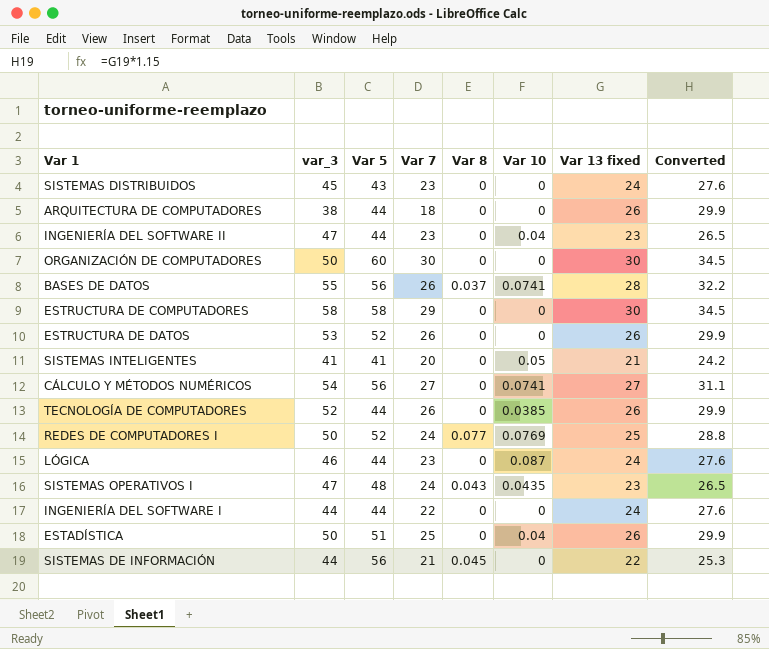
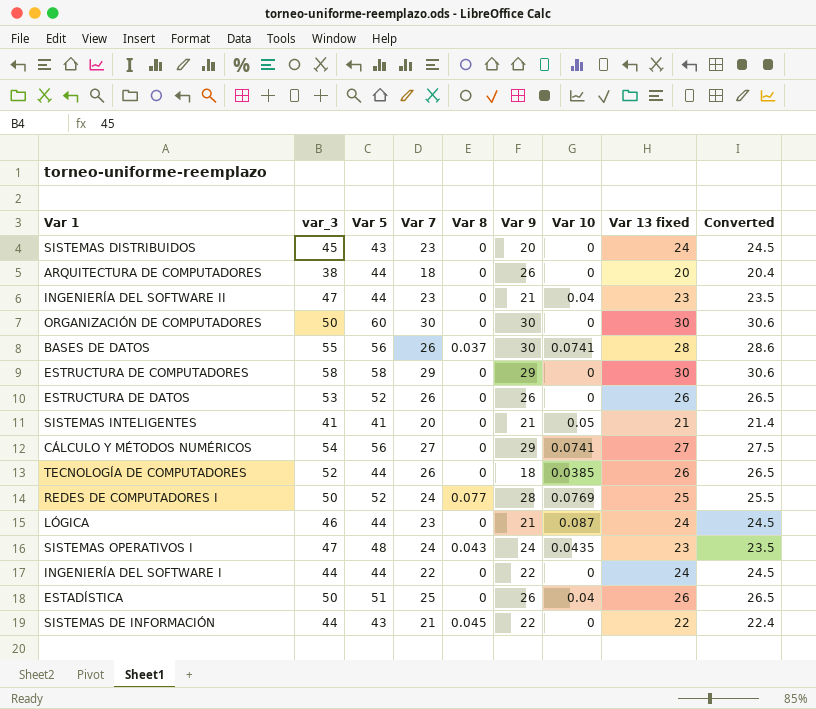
column Var 9 | formula: none -> [Var 5] - [Var 7]
column Converted | formula: [Var 13 fixed] * 1.15 -> [Var 13 fixed] * 1.02
ARQUITECTURA DE COMPUTADORES | Var 13 fixed: 26 -> 20
SISTEMAS DE INFORMACIÓN | Var 5: 56 -> 43

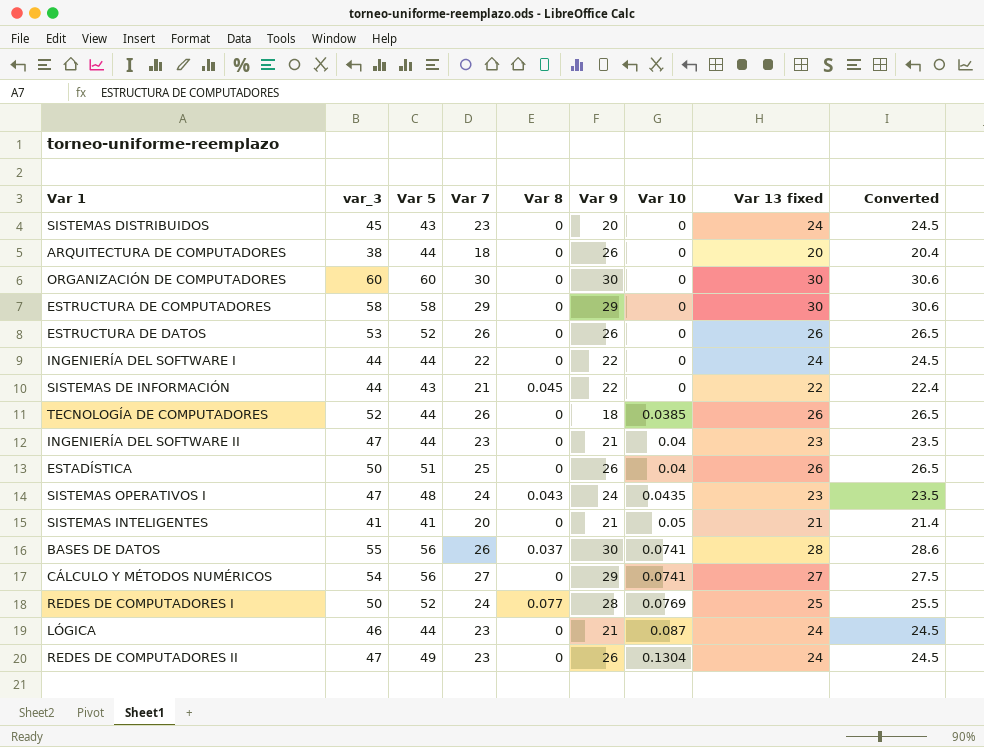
row order: none -> Var 10 ascending
ORGANIZACIÓN DE COMPUTADORES | var_3: 50 -> 60
row REDES DE COMPUTADORES II: none -> 47 | 49 | 23 | 0 | 26 | 0.1304 | 24 | 24.5

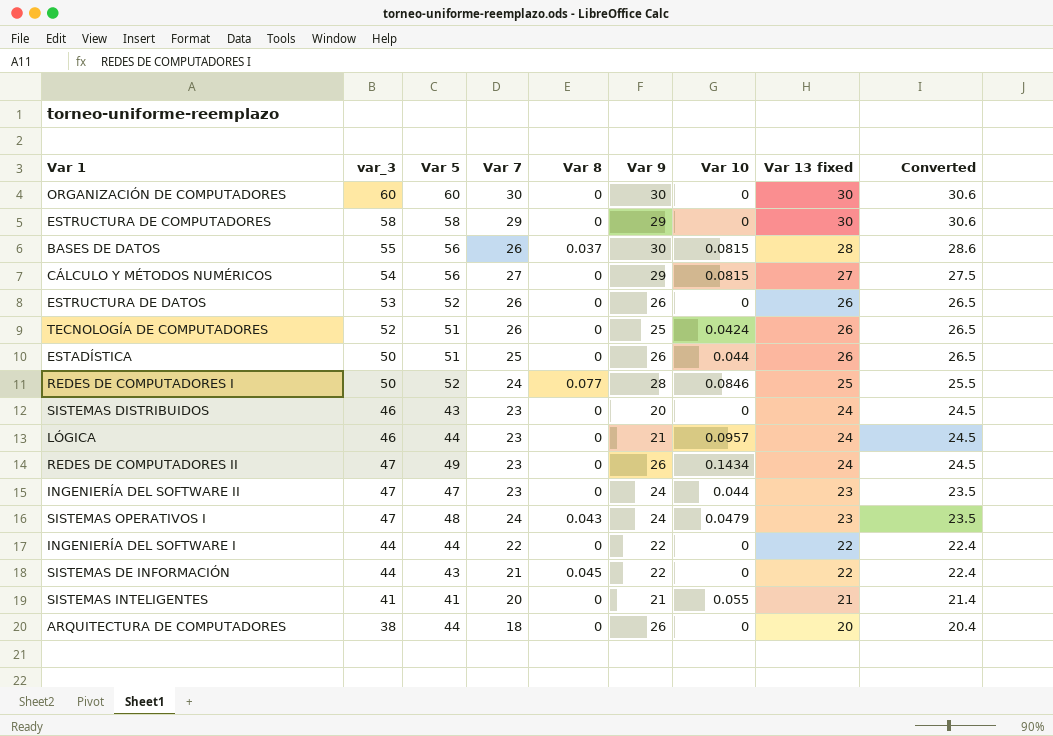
row order: Var 10 ascending -> Var 13 fixed descending
BASES DE DATOS | Var 10: 0.0741 -> 0.0815
CÁLCULO Y MÉTODOS NUMÉRICOS | Var 10: 0.0741 -> 0.0815
TECNOLOGÍA DE COMPUTADORES | Var 5: 44 -> 51
TECNOLOGÍA DE COMPUTADORES | Var 9: 18 -> 25
TECNOLOGÍA DE COMPUTADORES | Var 10: 0.0385 -> 0.0424
ESTADÍSTICA | Var 10: 0.04 -> 0.044
REDES DE COMPUTADORES I | Var 10: 0.0769 -> 0.0846
SISTEMAS DISTRIBUIDOS | var_3: 45 -> 46
LÓGICA | Var 10: 0.087 -> 0.0957
REDES DE COMPUTADORES II | Var 10: 0.1304 -> 0.1434
INGENIERÍA DEL SOFTWARE II | Var 5: 44 -> 47
INGENIERÍA DEL SOFTWARE II | Var 9: 21 -> 24
INGENIERÍA DEL SOFTWARE II | Var 10: 0.04 -> 0.044
SISTEMAS OPERATIVOS I | Var 10: 0.0435 -> 0.0479
INGENIERÍA DEL SOFTWARE I | Var 13 fixed: 24 -> 22
INGENIERÍA DEL SOFTWARE I | Converted: 24.5 -> 22.4
SISTEMAS INTELIGENTES | Var 10: 0.05 -> 0.055

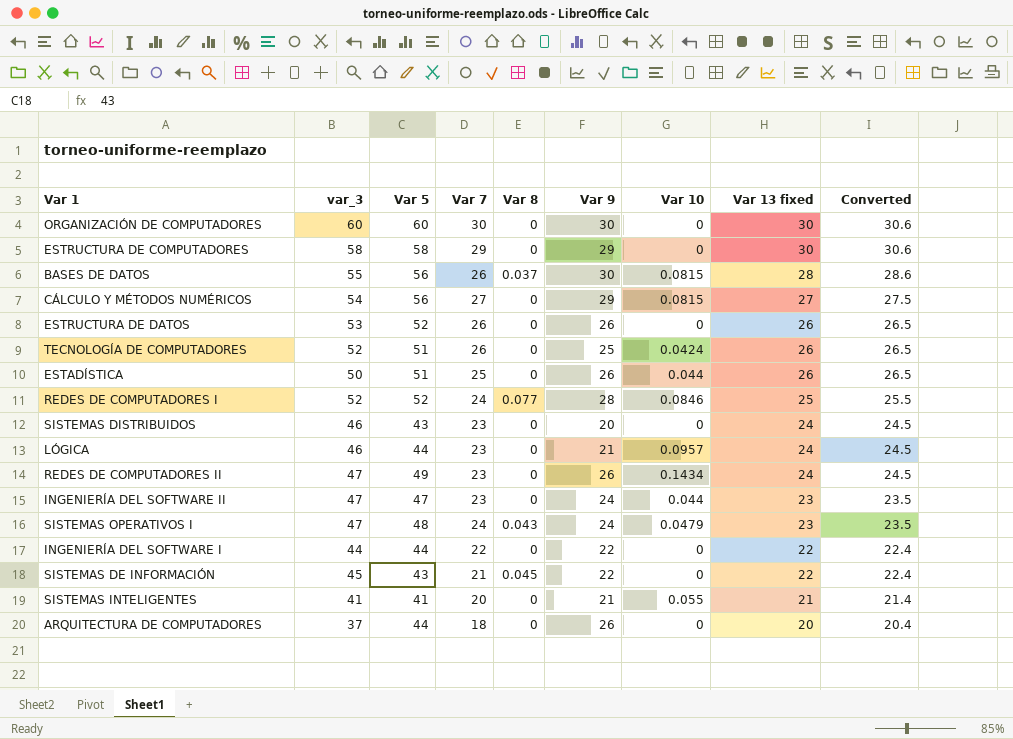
REDES DE COMPUTADORES I | var_3: 50 -> 52
SISTEMAS DE INFORMACIÓN | var_3: 44 -> 45
ARQUITECTURA DE COMPUTADORES | var_3: 38 -> 37

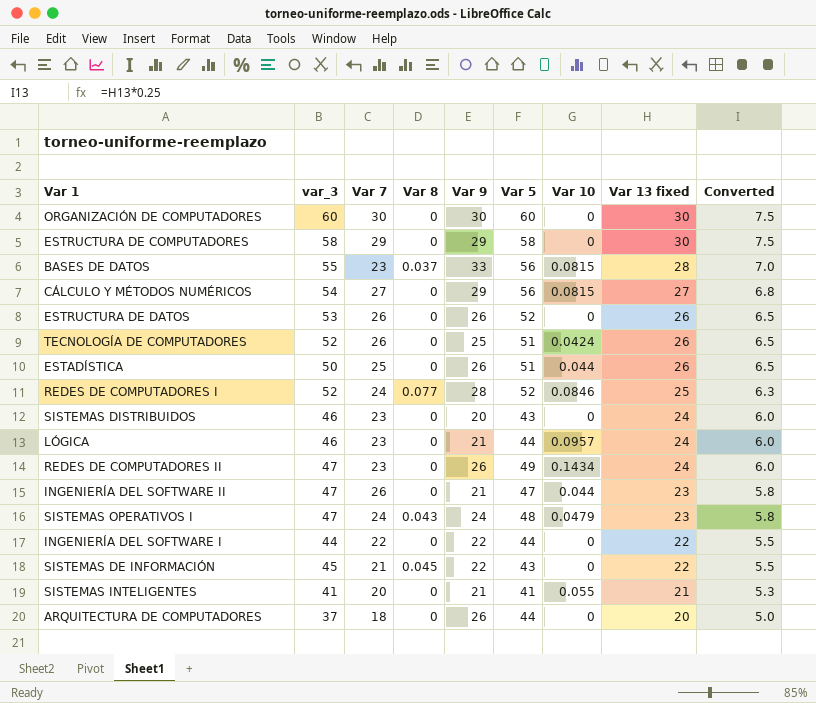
column Var 5 | position: 3 -> 6
column Converted | formula: [Var 13 fixed] * 1.02 -> [Var 13 fixed] * 0.25
BASES DE DATOS | Var 7: 26 -> 23
BASES DE DATOS | Var 9: 30 -> 33
INGENIERÍA DEL SOFTWARE II | Var 7: 23 -> 26
INGENIERÍA DEL SOFTWARE II | Var 9: 24 -> 21

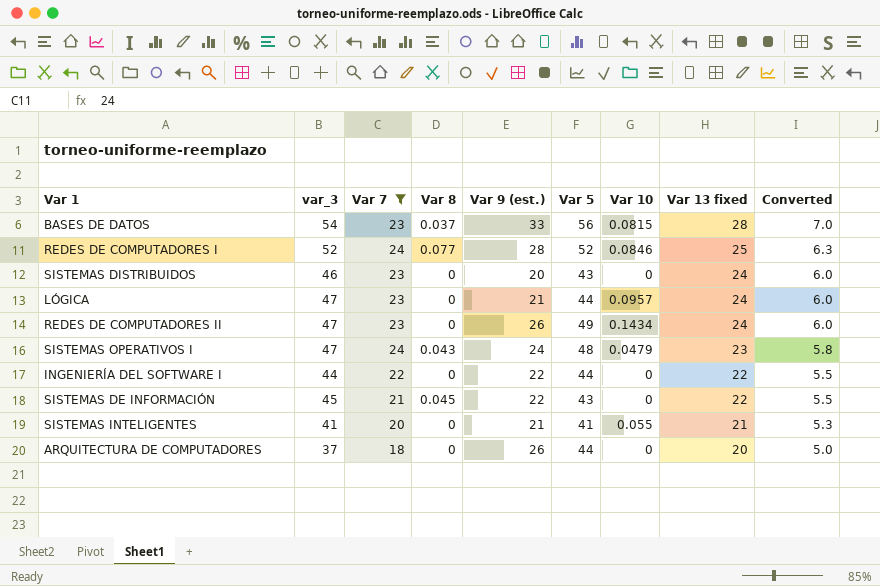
filter: none -> Var 7 <= 24
column name: Var 9 -> Var 9 (est.)
BASES DE DATOS | var_3: 55 -> 54
LÓGICA | var_3: 46 -> 47

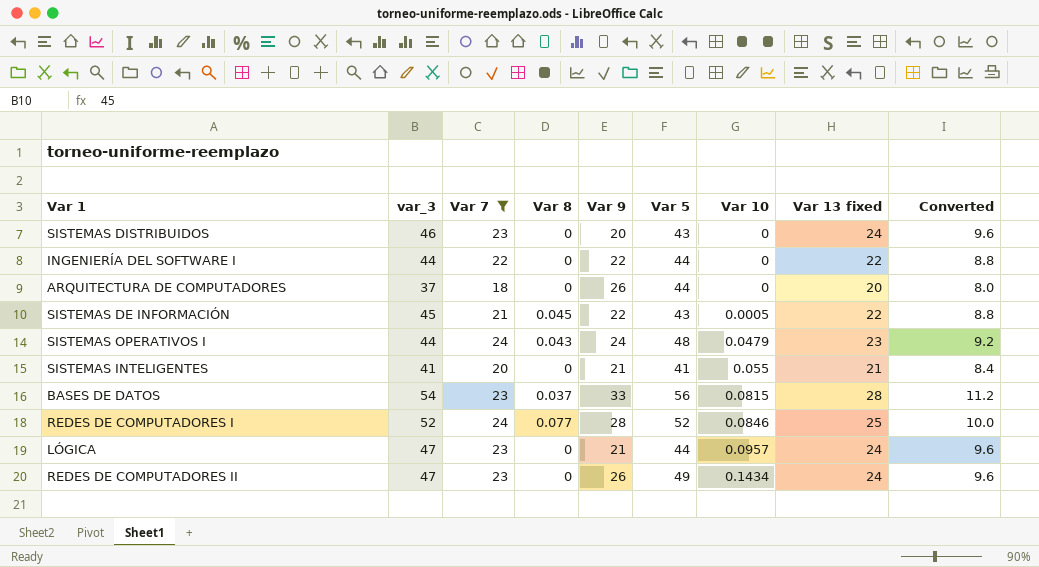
row order: Var 13 fixed descending -> Var 10 ascending
column name: Var 9 (est.) -> Var 9
column Converted | formula: [Var 13 fixed] * 0.25 -> [Var 13 fixed] * 0.4
SISTEMAS DE INFORMACIÓN | Var 10: 0 -> 0.0005
SISTEMAS OPERATIVOS I | var_3: 47 -> 44

